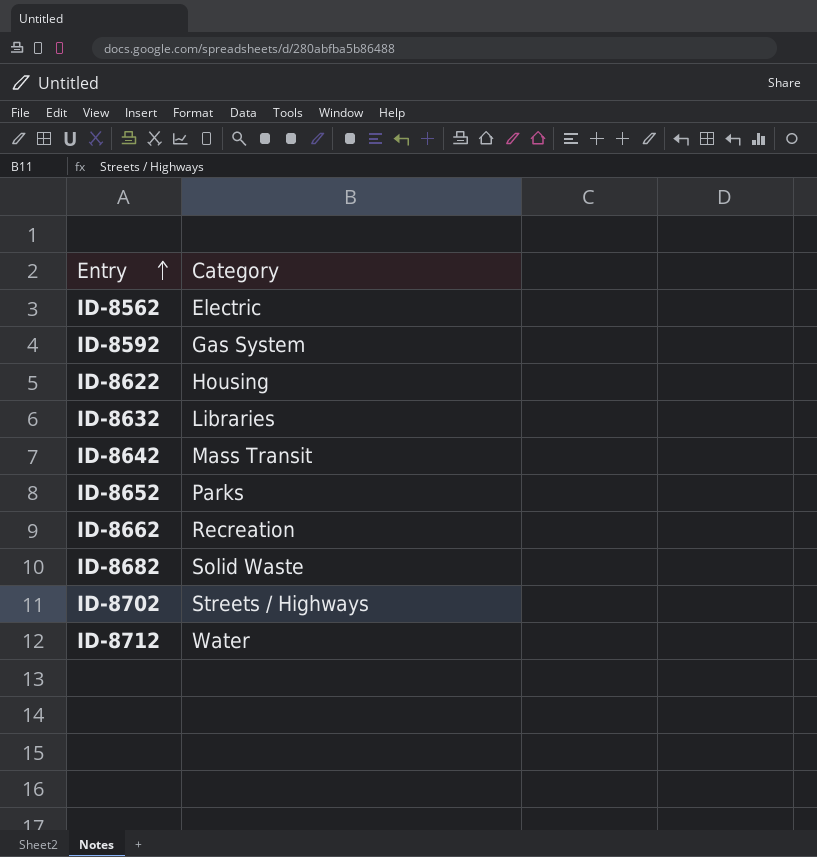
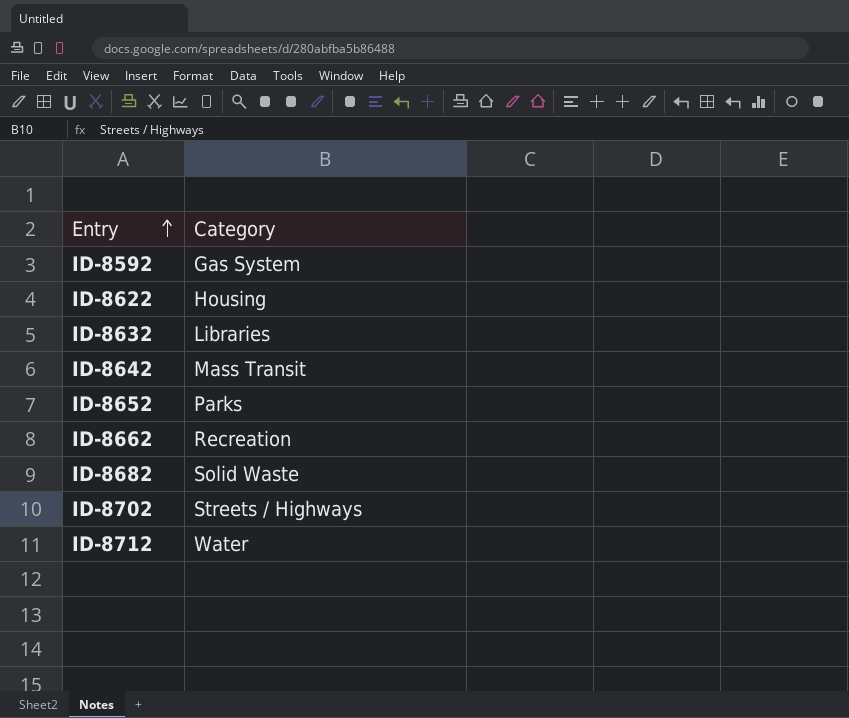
row ID-8562: Electric -> none

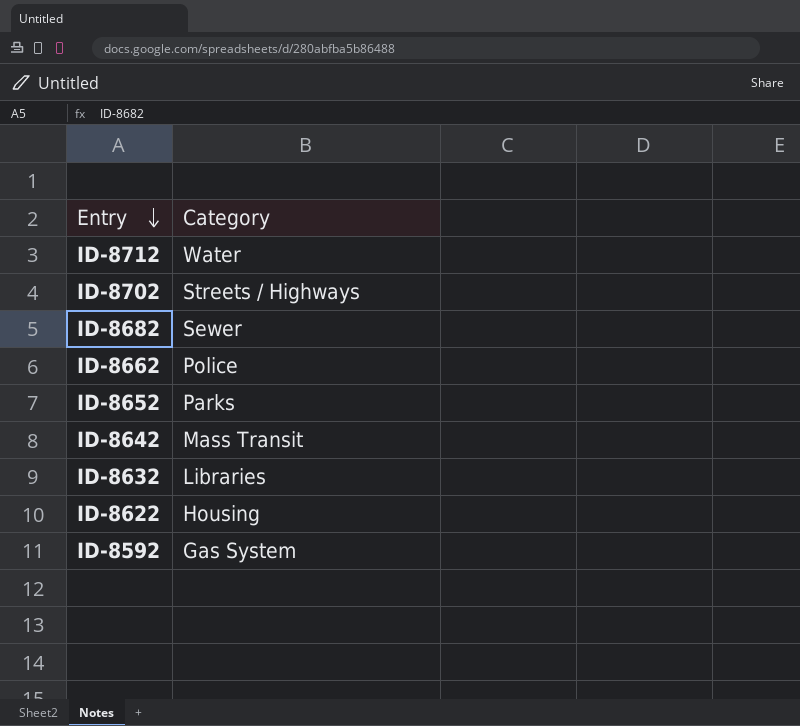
row order: Entry ascending -> Entry descending
ID-8682 | Category: Solid Waste -> Sewer
ID-8662 | Category: Recreation -> Police

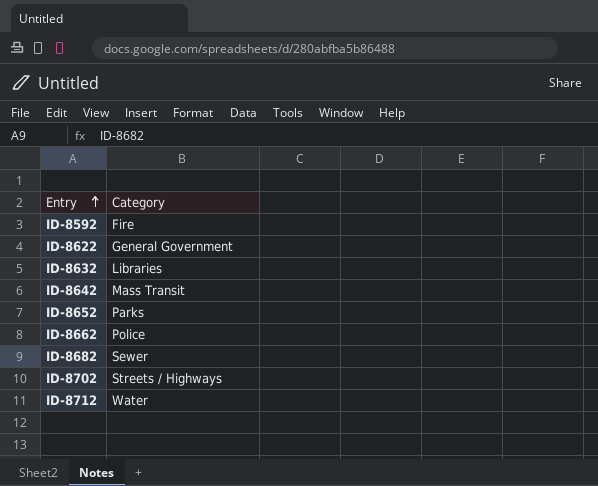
row order: Entry descending -> Entry ascending
ID-8592 | Category: Gas System -> Fire
ID-8622 | Category: Housing -> General Government

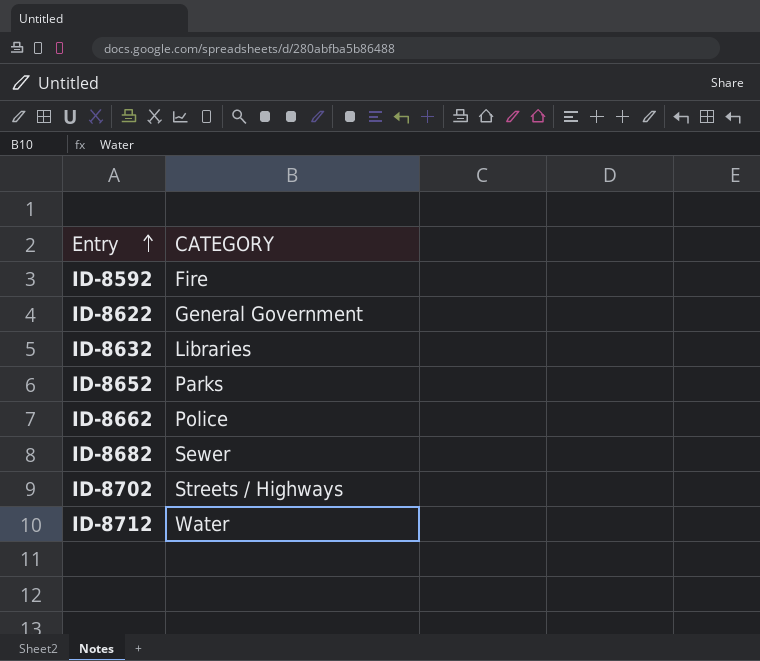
column name: Category -> CATEGORY
row ID-8642: Mass Transit -> none

